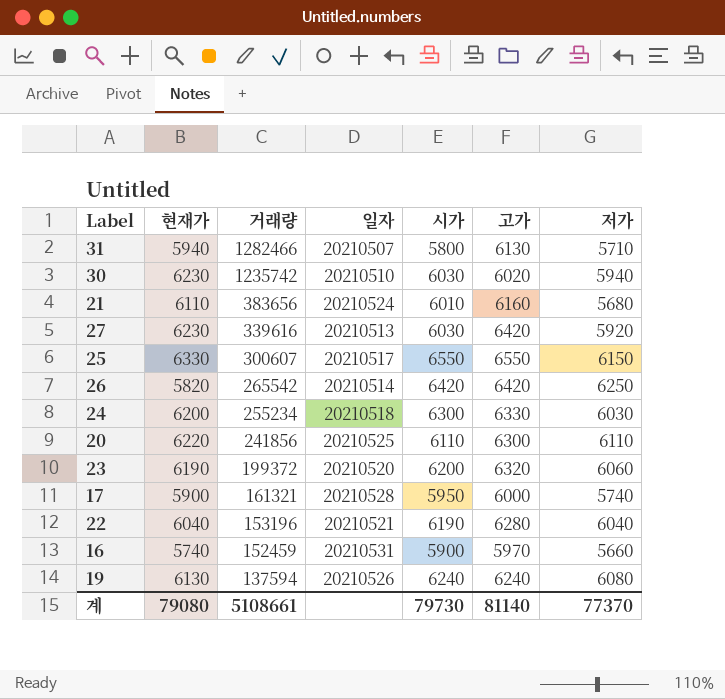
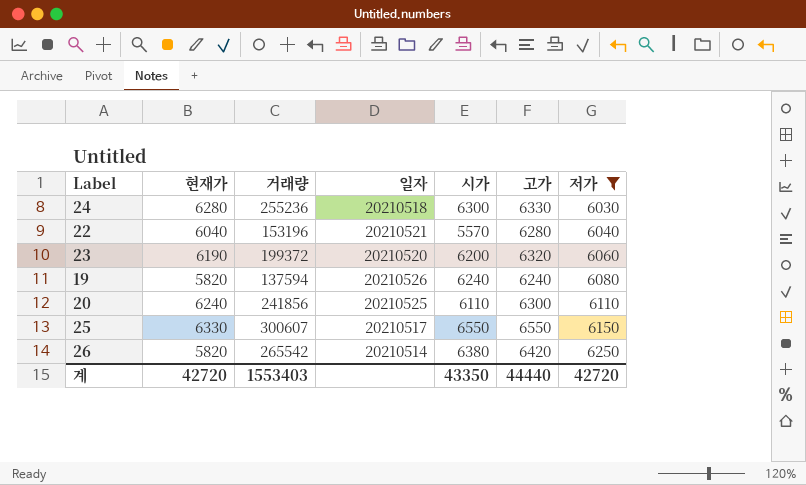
filter: none -> 저가 >= 6030
row order: 거래량 descending -> 저가 ascending
24 | 현재가: 6200 -> 6280
24 | 거래량: 255234 -> 255236
22 | 시가: 6190 -> 5570
19 | 현재가: 6130 -> 5820
20 | 현재가: 6220 -> 6240
26 | 시가: 6420 -> 6380
계 | 현재가: 79080 -> 42720
계 | 거래량: 5108661 -> 1553403
계 | 시가: 79730 -> 43350
계 | 고가: 81140 -> 44440
계 | 저가: 77370 -> 42720

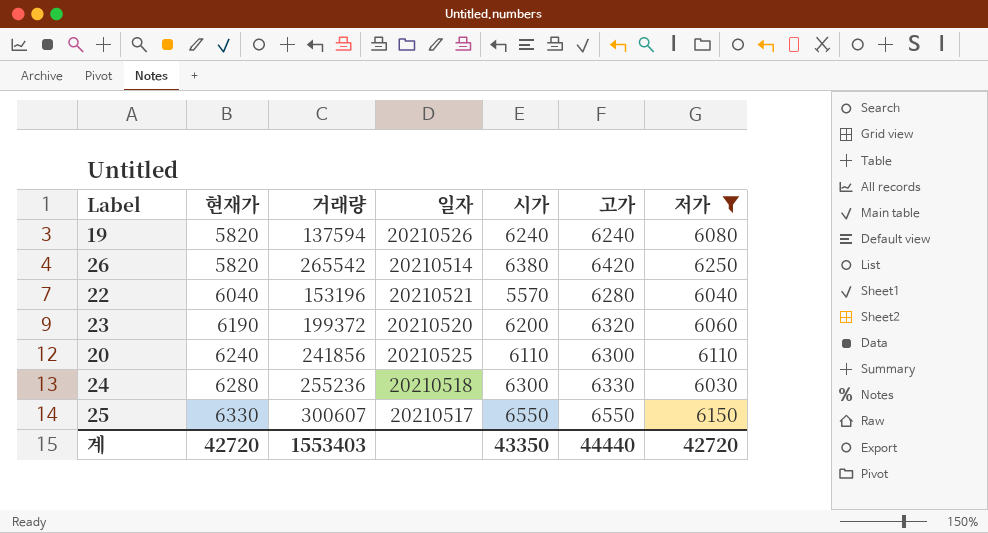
row order: 저가 ascending -> 현재가 ascending

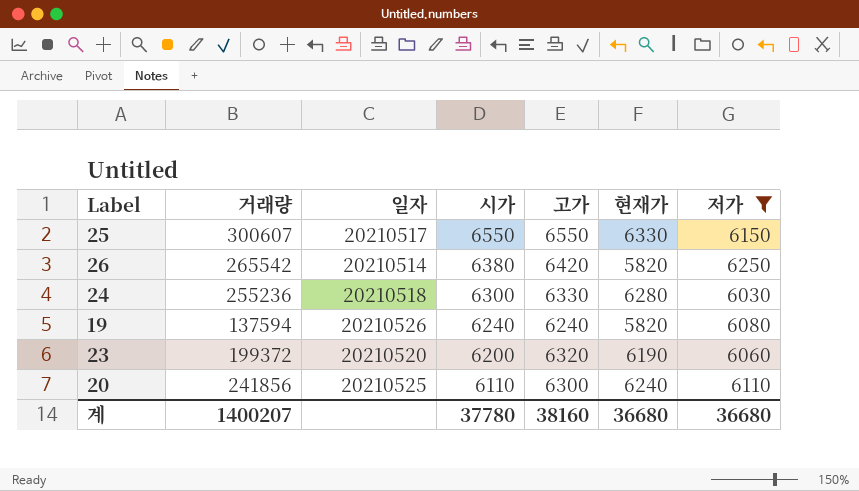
row order: 현재가 ascending -> 시가 descending
column 현재가 | position: 2 -> 6
row 22: 6040 | 153196 | 20210521 | 5570 | 6280 | 6040 -> none
계 | 거래량: 1553403 -> 1400207
계 | 시가: 43350 -> 37780
계 | 고가: 44440 -> 38160
계 | 현재가: 42720 -> 36680
계 | 저가: 42720 -> 36680

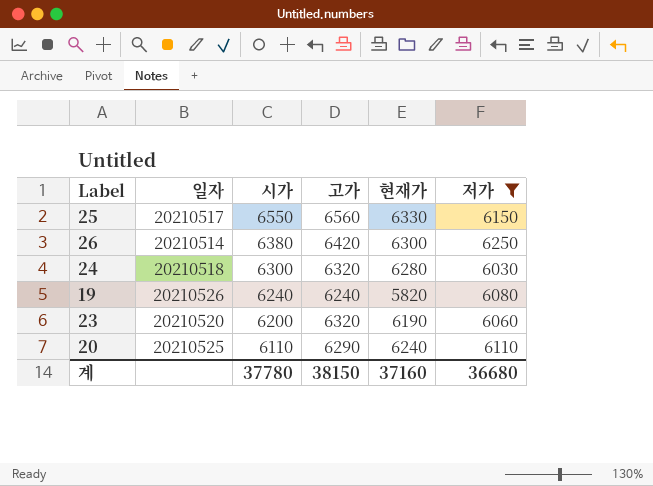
column 거래량 | position: 2 -> none
25 | 고가: 6550 -> 6560
26 | 현재가: 5820 -> 6300
24 | 고가: 6330 -> 6320
20 | 고가: 6300 -> 6290
계 | 고가: 38160 -> 38150
계 | 현재가: 36680 -> 37160

